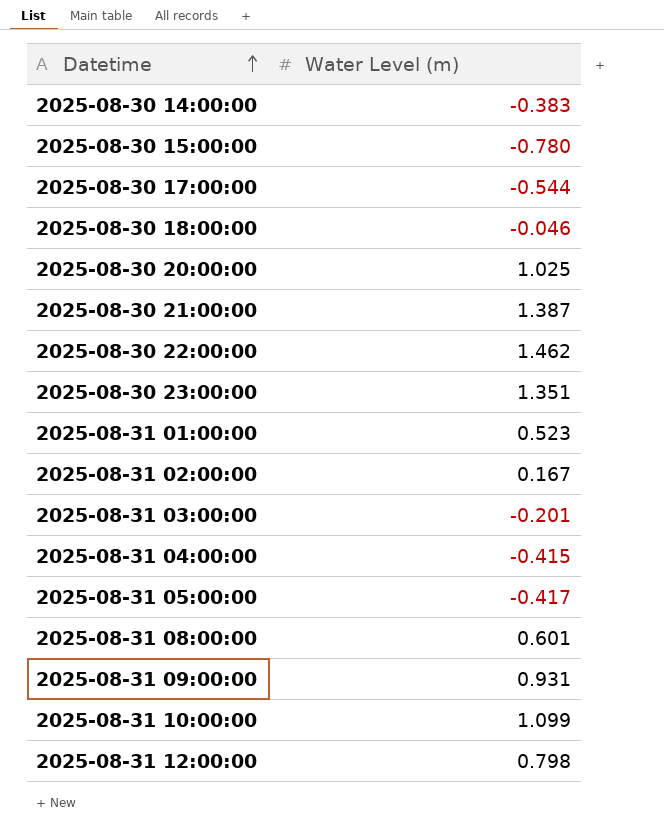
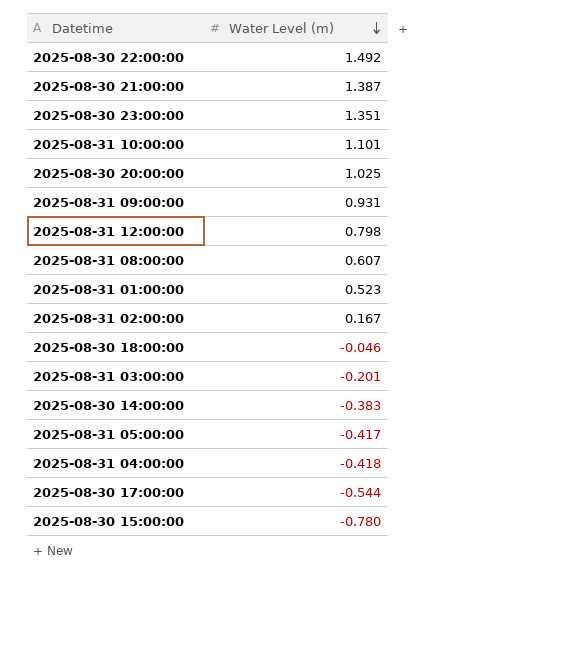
row order: Datetime ascending -> Water Level (m) descending
2025-08-30 22:00:00 | Water Level (m): 1.462 -> 1.492
2025-08-31 10:00:00 | Water Level (m): 1.099 -> 1.101
2025-08-31 08:00:00 | Water Level (m): 0.601 -> 0.607
2025-08-31 04:00:00 | Water Level (m): -0.415 -> -0.418

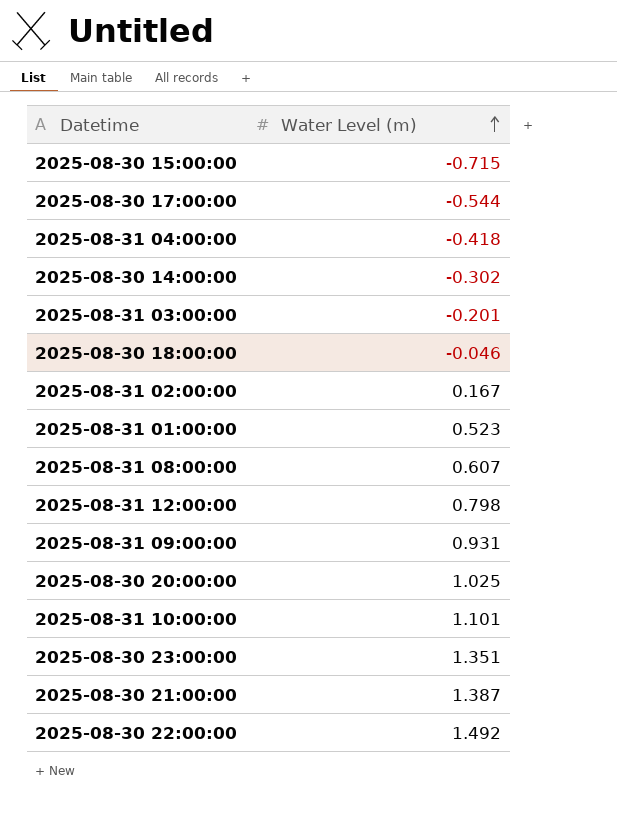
row order: Water Level (m) descending -> Water Level (m) ascending
row 2025-08-31 05:00:00: -0.417 -> none
2025-08-30 15:00:00 | Water Level (m): -0.780 -> -0.715
2025-08-30 14:00:00 | Water Level (m): -0.383 -> -0.302

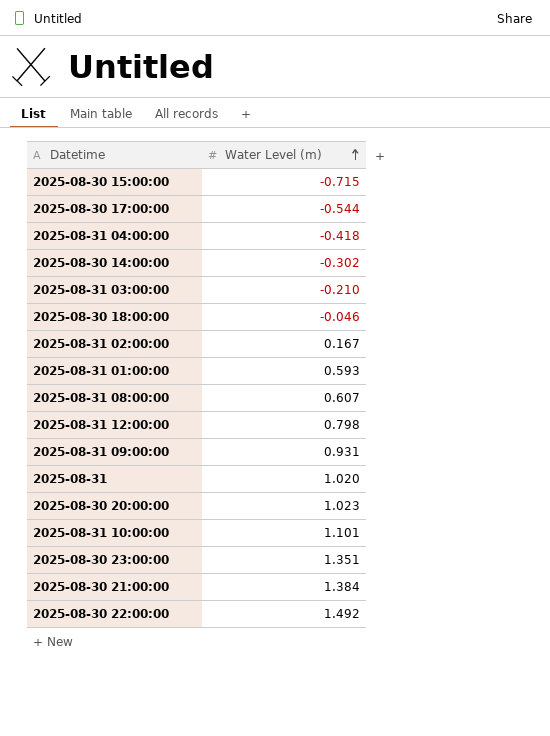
2025-08-31 03:00:00 | Water Level (m): -0.201 -> -0.210
2025-08-31 01:00:00 | Water Level (m): 0.523 -> 0.593
row 2025-08-31: none -> 1.020
2025-08-30 20:00:00 | Water Level (m): 1.025 -> 1.023
2025-08-30 21:00:00 | Water Level (m): 1.387 -> 1.384

